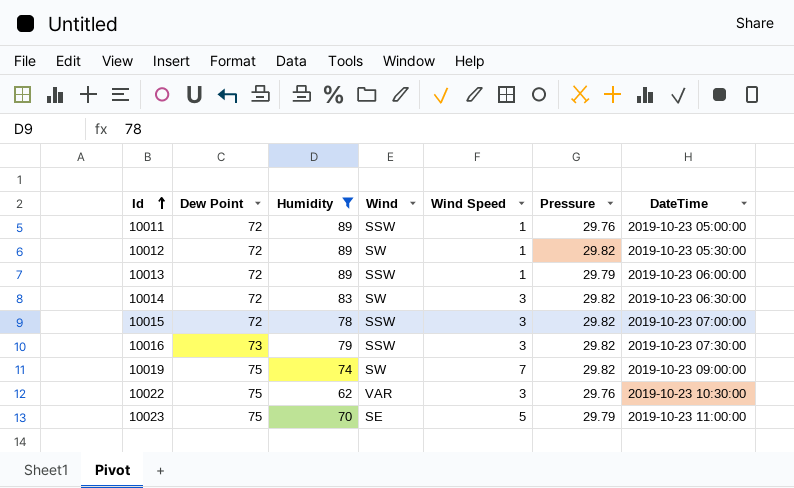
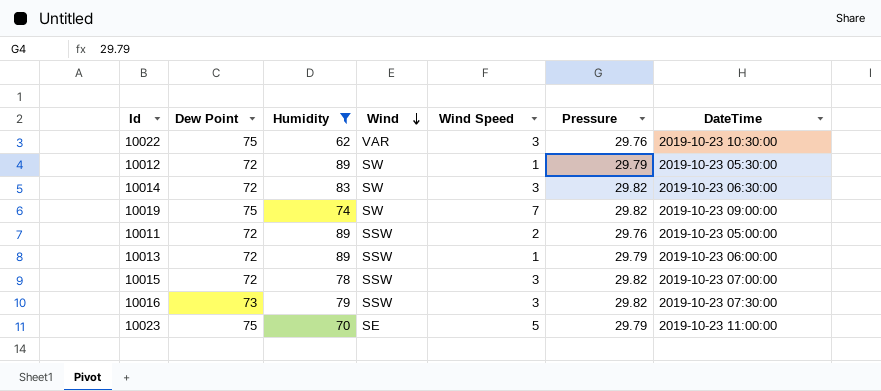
row order: Id ascending -> Wind descending
10012 | Pressure: 29.82 -> 29.79
10011 | Wind Speed: 1 -> 2

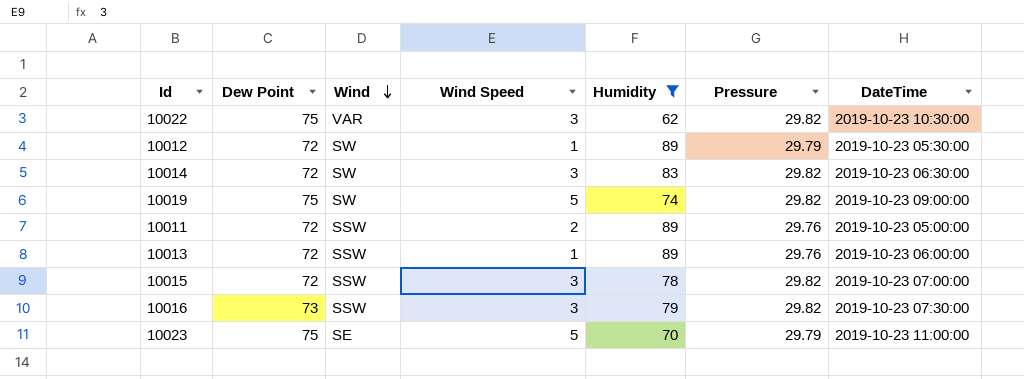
column Humidity | position: 3 -> 5
10022 | Pressure: 29.76 -> 29.82
10019 | Wind Speed: 7 -> 5
10013 | Pressure: 29.79 -> 29.76

